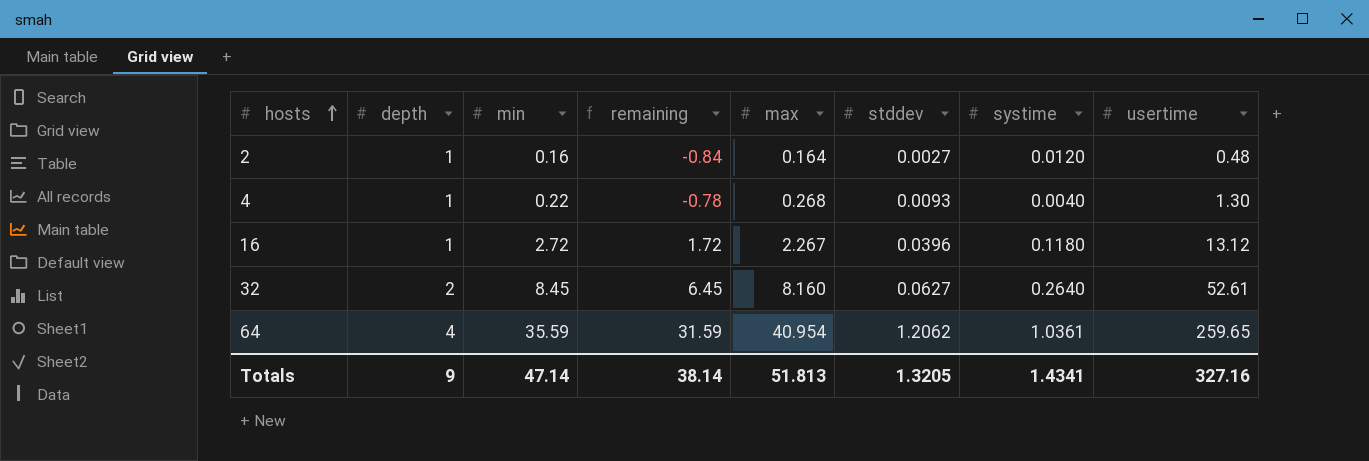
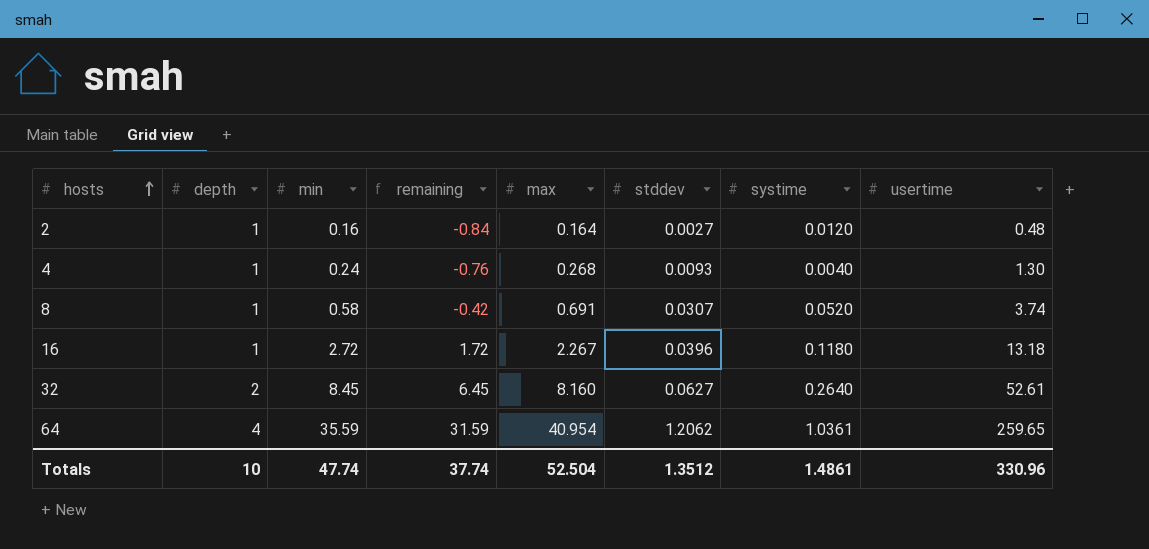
4 | min: 0.22 -> 0.24
4 | remaining: -0.78 -> -0.76
row 8: none -> 1 | 0.58 | -0.42 | 0.691 | 0.0307 | 0.0520 | 3.74
16 | usertime: 13.12 -> 13.18
Totals | depth: 9 -> 10
Totals | min: 47.14 -> 47.74
Totals | remaining: 38.14 -> 37.74
Totals | max: 51.813 -> 52.504
Totals | stddev: 1.3205 -> 1.3512
Totals | systime: 1.4341 -> 1.4861
Totals | usertime: 327.16 -> 330.96

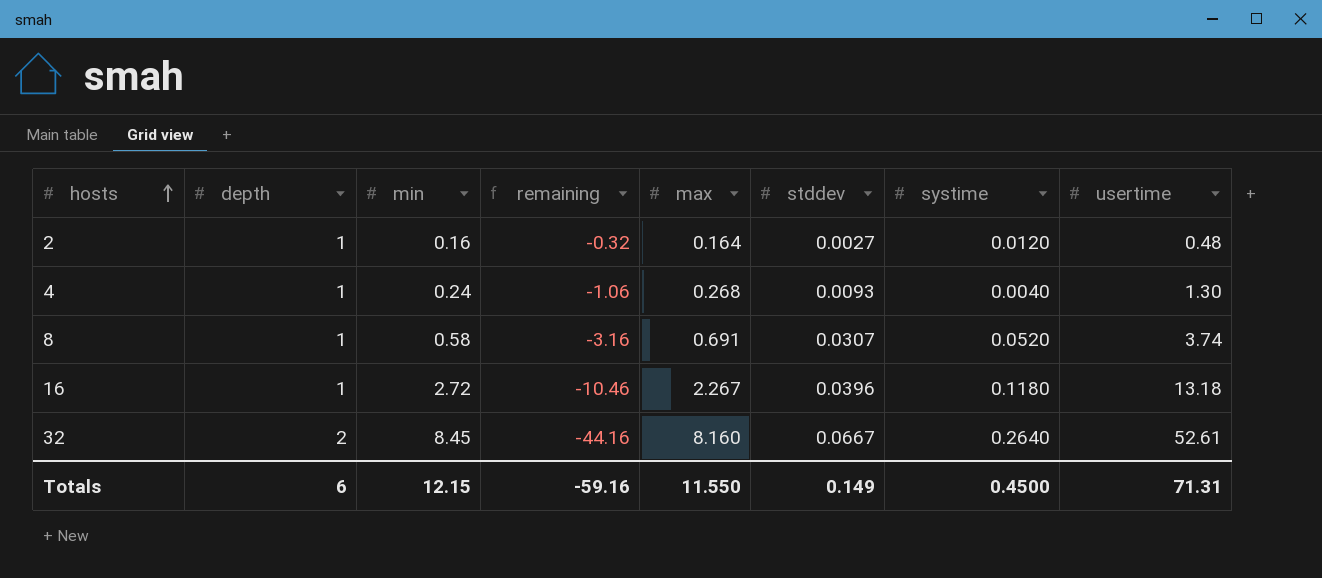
column remaining | formula: [min] - [depth] -> [min] - [usertime]
row 64: 4 | 35.59 | 31.59 | 40.954 | 1.2062 | 1.0361 | 259.65 -> none
32 | stddev: 0.0627 -> 0.0667
Totals | depth: 10 -> 6
Totals | min: 47.74 -> 12.15
Totals | remaining: 37.74 -> -59.16
Totals | max: 52.504 -> 11.550
Totals | stddev: 1.3512 -> 0.149
Totals | systime: 1.4861 -> 0.4500
Totals | usertime: 330.96 -> 71.31

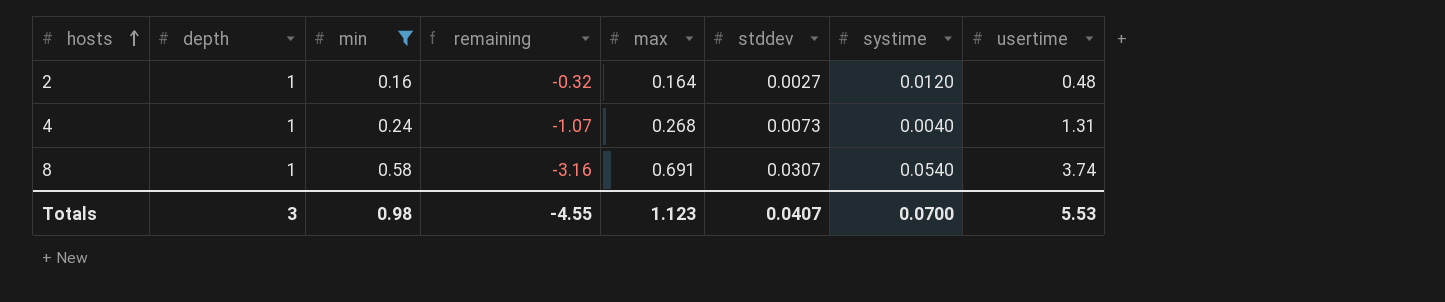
filter: none -> min <= 0.58
4 | remaining: -1.06 -> -1.07
4 | stddev: 0.0093 -> 0.0073
4 | usertime: 1.30 -> 1.31
8 | systime: 0.0520 -> 0.0540
Totals | depth: 6 -> 3
Totals | min: 12.15 -> 0.98
Totals | remaining: -59.16 -> -4.55
Totals | max: 11.550 -> 1.123
Totals | stddev: 0.149 -> 0.0407
Totals | systime: 0.4500 -> 0.0700
Totals | usertime: 71.31 -> 5.53

